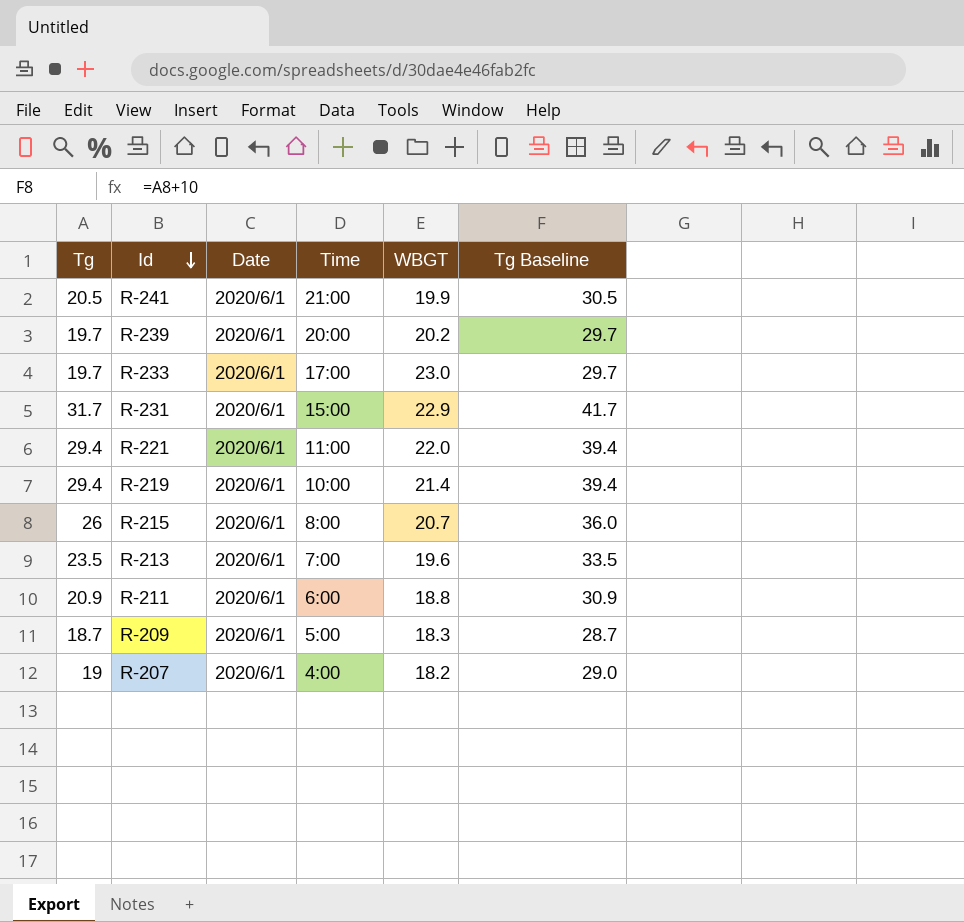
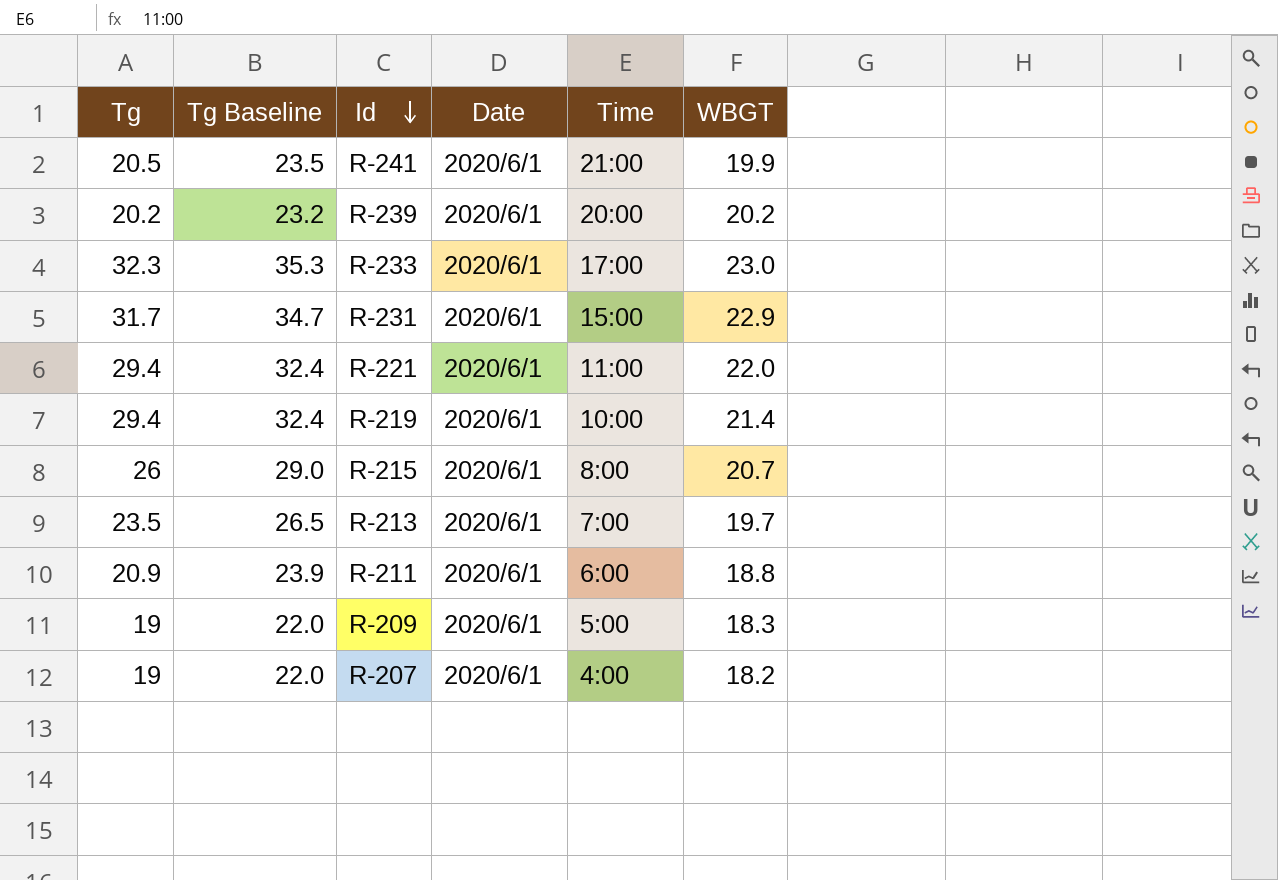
column Tg Baseline | formula: [Tg] + 10 -> [Tg] + 3
column Tg Baseline | position: 6 -> 2
R-239 | Tg: 19.7 -> 20.2
R-233 | Tg: 19.7 -> 32.3
R-213 | WBGT: 19.6 -> 19.7
R-209 | Tg: 18.7 -> 19

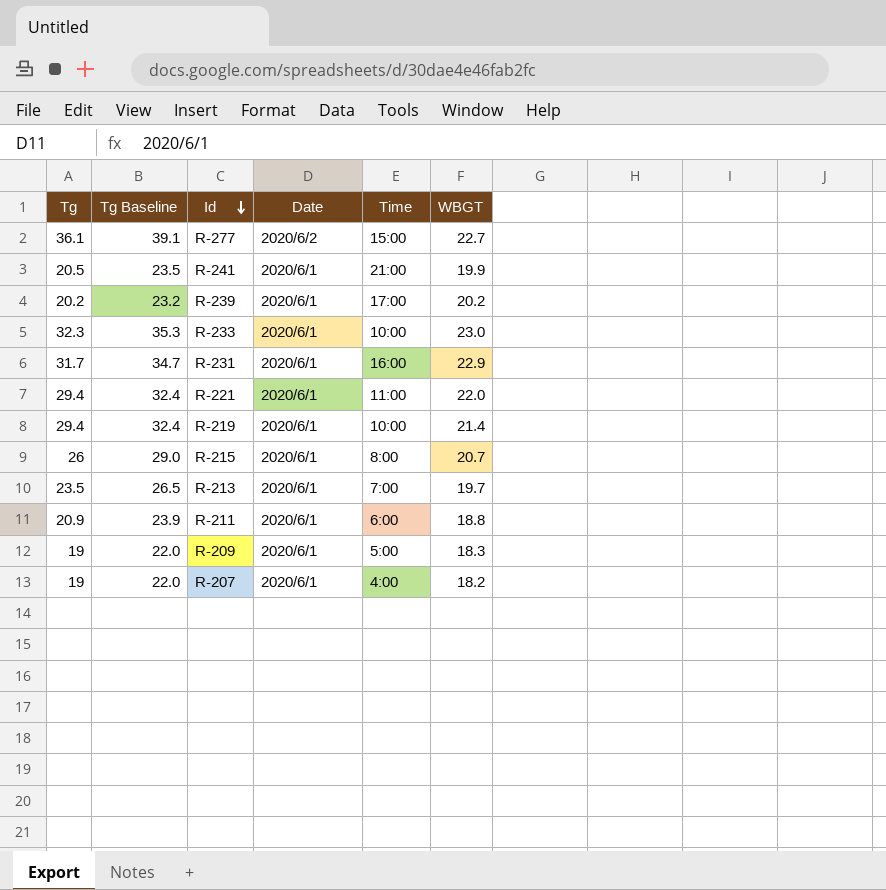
row R-277: none -> 36.1 | 39.1 | 2020/6/2 | 15:00 | 22.7
R-239 | Time: 20:00 -> 17:00
R-233 | Time: 17:00 -> 10:00
R-231 | Time: 15:00 -> 16:00

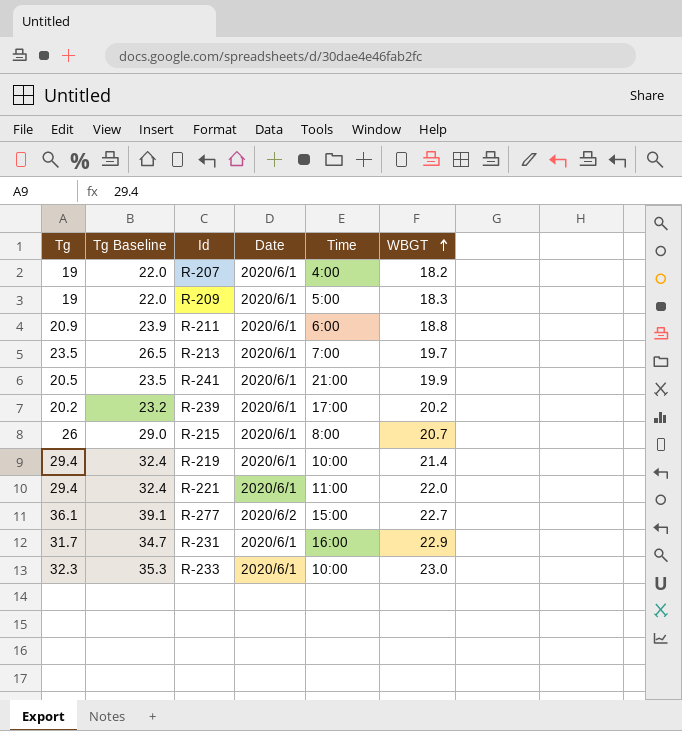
row order: Id descending -> WBGT ascending

